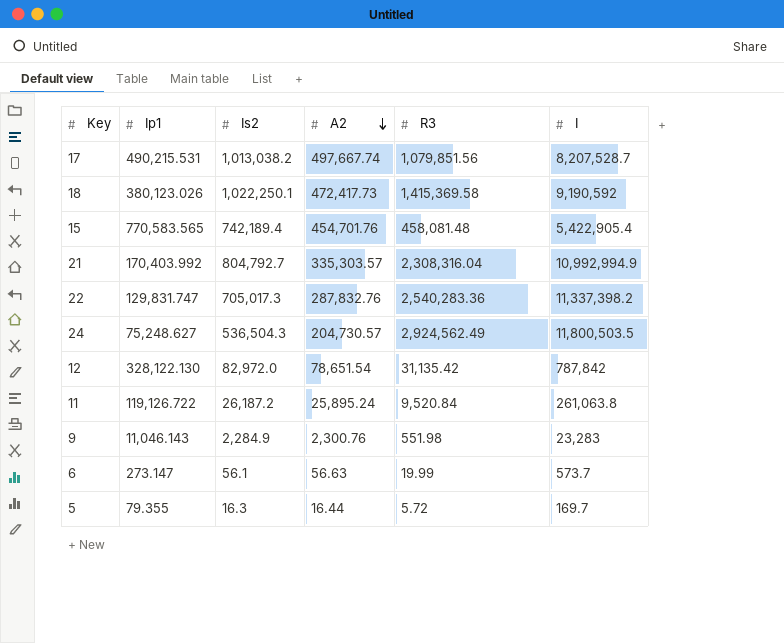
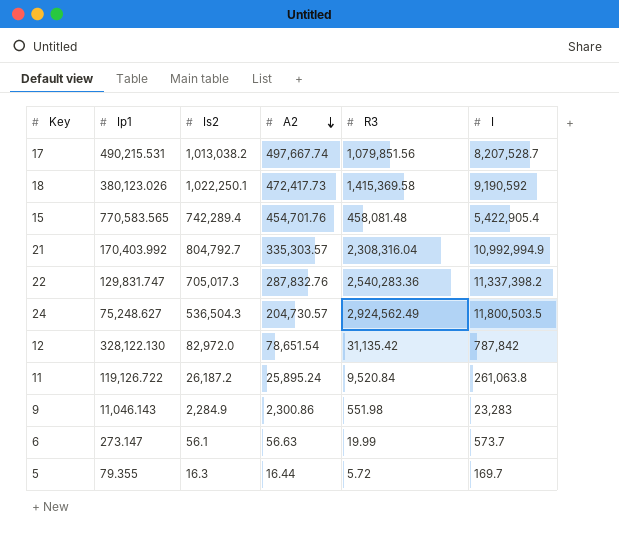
15 | Is2: 742,189.4 -> 742,289.4
9 | A2: 2,300.76 -> 2,300.86

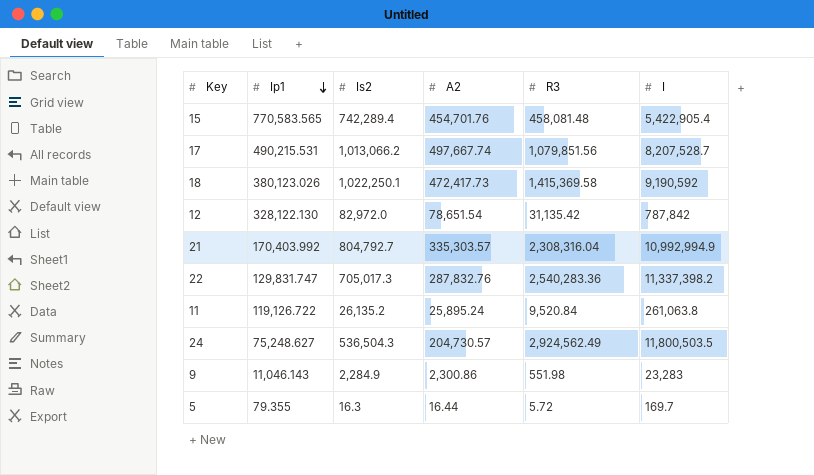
row order: A2 descending -> Ip1 descending
row 6: 273.147 | 56.1 | 56.63 | 19.99 | 573.7 -> none
17 | Is2: 1,013,038.2 -> 1,013,066.2
11 | Is2: 26,187.2 -> 26,135.2

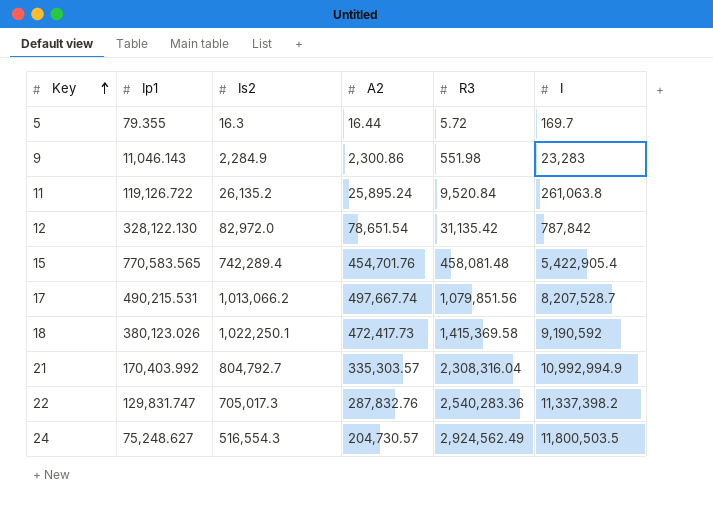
row order: Ip1 descending -> Key ascending
24 | Is2: 536,504.3 -> 516,554.3

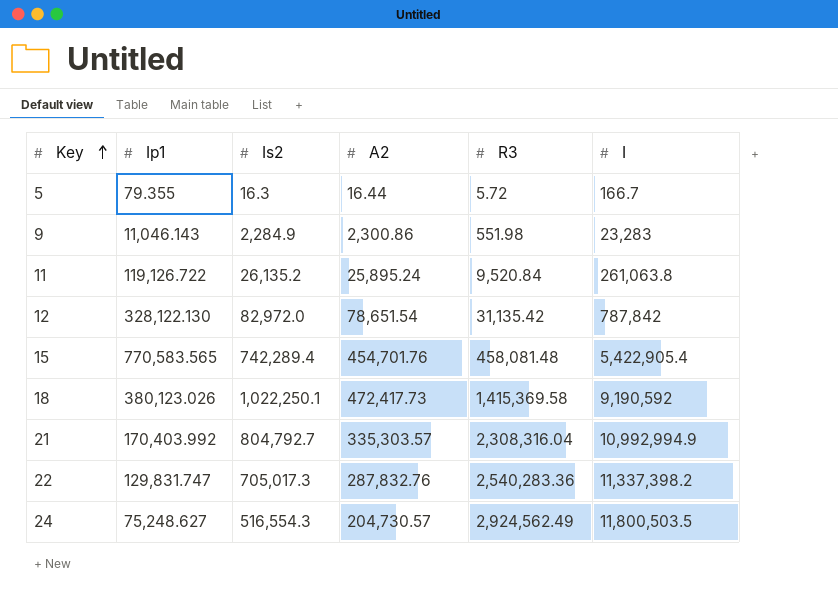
row 17: 490,215.531 | 1,013,066.2 | 497,667.74 | 1,079,851.56 | 8,207,528.7 -> none
5 | I: 169.7 -> 166.7

